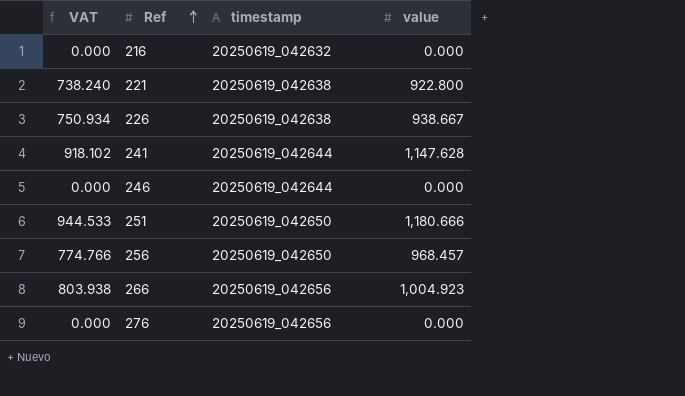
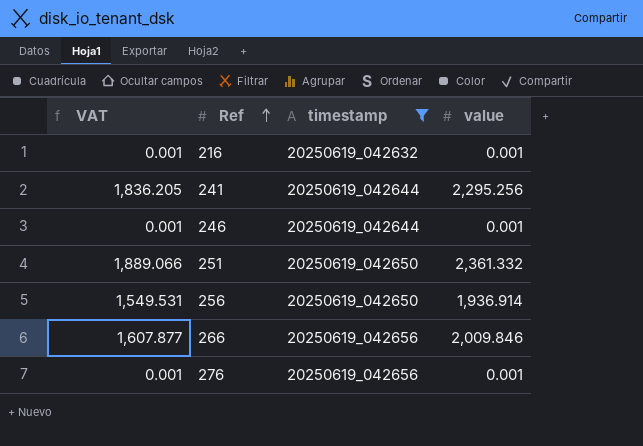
filter: none -> timestamp != 20250619_042638
216 | VAT: 0.000 -> 0.001
216 | value: 0.000 -> 0.001
241 | VAT: 918.102 -> 1,836.205
241 | value: 1,147.628 -> 2,295.256
246 | VAT: 0.000 -> 0.001
246 | value: 0.000 -> 0.001
251 | VAT: 944.533 -> 1,889.066
251 | value: 1,180.666 -> 2,361.332
256 | VAT: 774.766 -> 1,549.531
256 | value: 968.457 -> 1,936.914
266 | VAT: 803.938 -> 1,607.877
266 | value: 1,004.923 -> 2,009.846
276 | VAT: 0.000 -> 0.001
276 | value: 0.000 -> 0.001

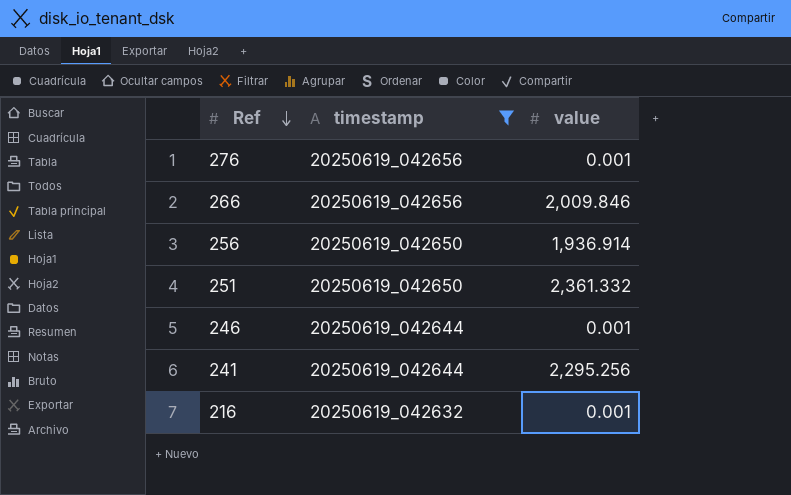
row order: Ref ascending -> Ref descending
column VAT | formula: [value] * 0.8 -> none

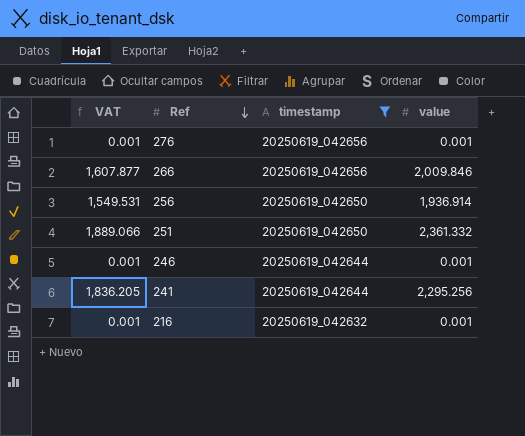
column VAT | formula: none -> [value] * 0.8

